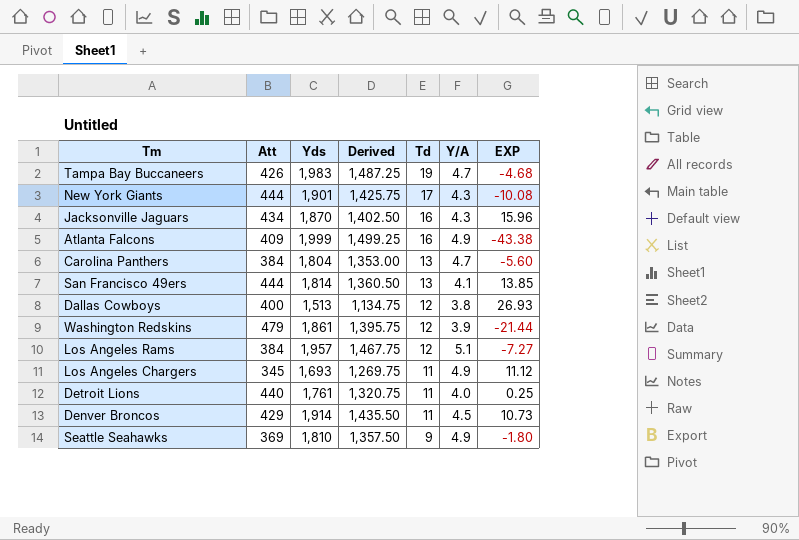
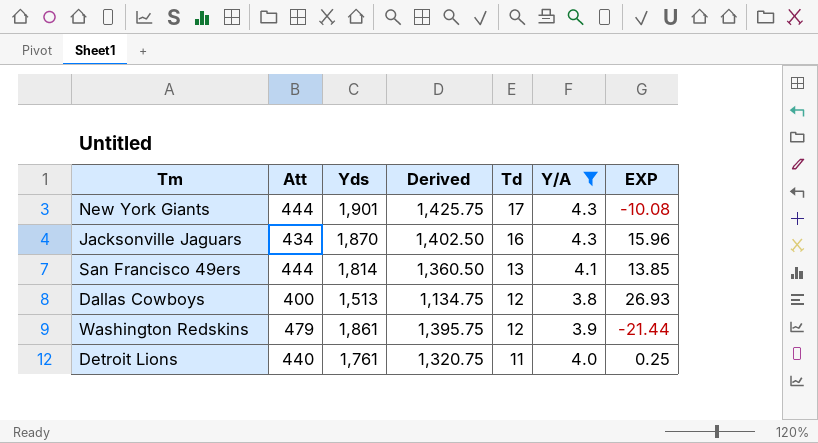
filter: none -> Y/A <= 4.3

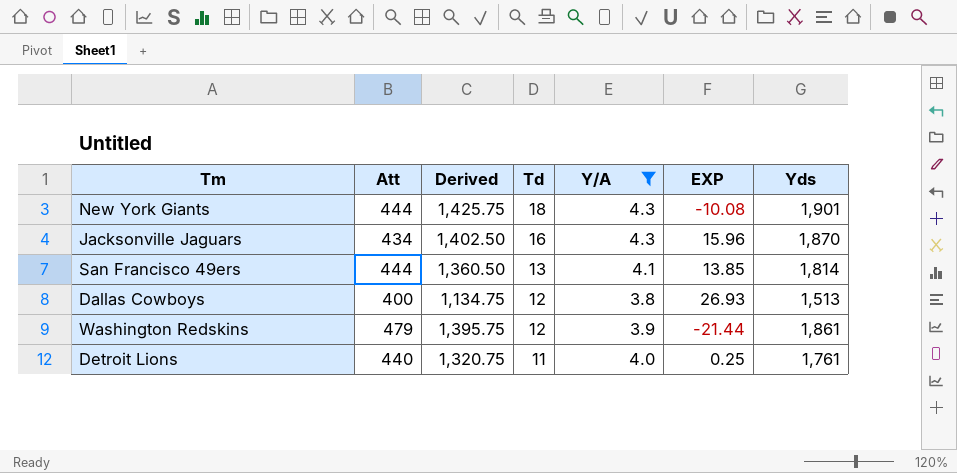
column Yds | position: 3 -> 7
New York Giants | Td: 17 -> 18

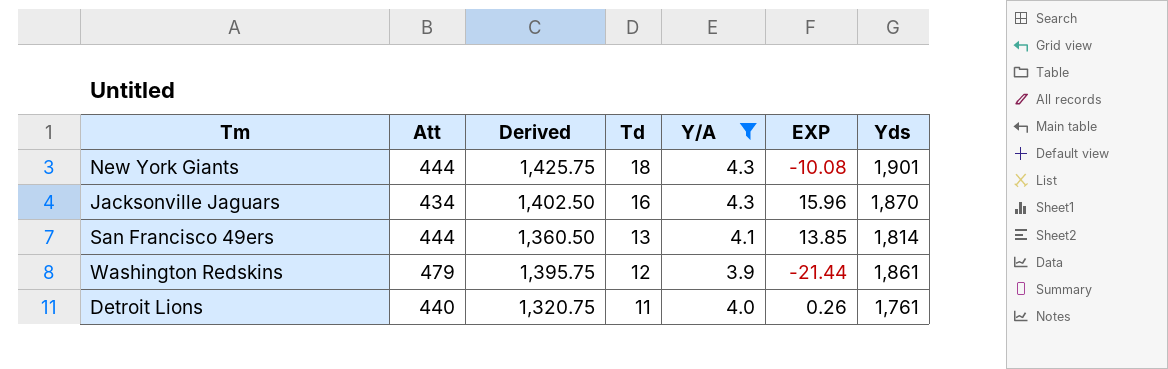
row Dallas Cowboys: 400 | 1,134.75 | 12 | 3.8 | 26.93 | 1,513 -> none
Detroit Lions | EXP: 0.25 -> 0.26

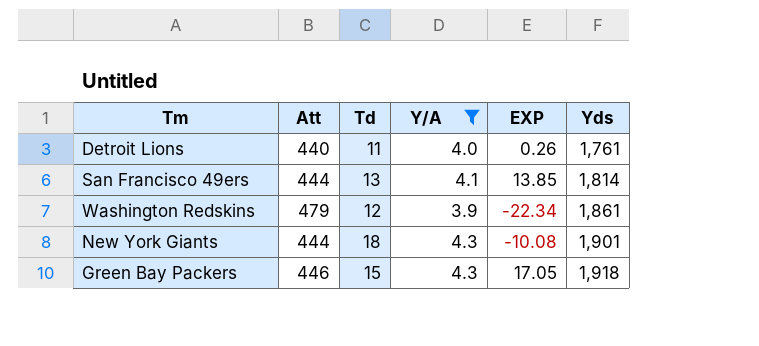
row order: Td descending -> Yds ascending
column Derived | formula: [Yds] * 0.75 -> none
row Jacksonville Jaguars: 434 | 1,402.50 | 16 | 4.3 | 15.96 | 1,870 -> none
Washington Redskins | EXP: -21.44 -> -22.34
row Green Bay Packers: none -> 446 | 15 | 4.3 | 17.05 | 1,918

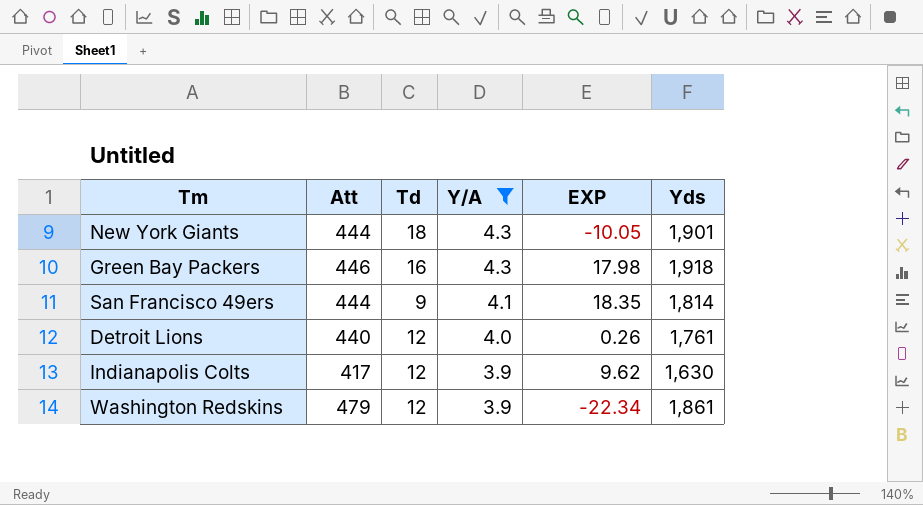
row order: Yds ascending -> Y/A descending
New York Giants | EXP: -10.08 -> -10.05
Green Bay Packers | Td: 15 -> 16
Green Bay Packers | EXP: 17.05 -> 17.98
San Francisco 49ers | Td: 13 -> 9
San Francisco 49ers | EXP: 13.85 -> 18.35
Detroit Lions | Td: 11 -> 12
row Indianapolis Colts: none -> 417 | 12 | 3.9 | 9.62 | 1,630

